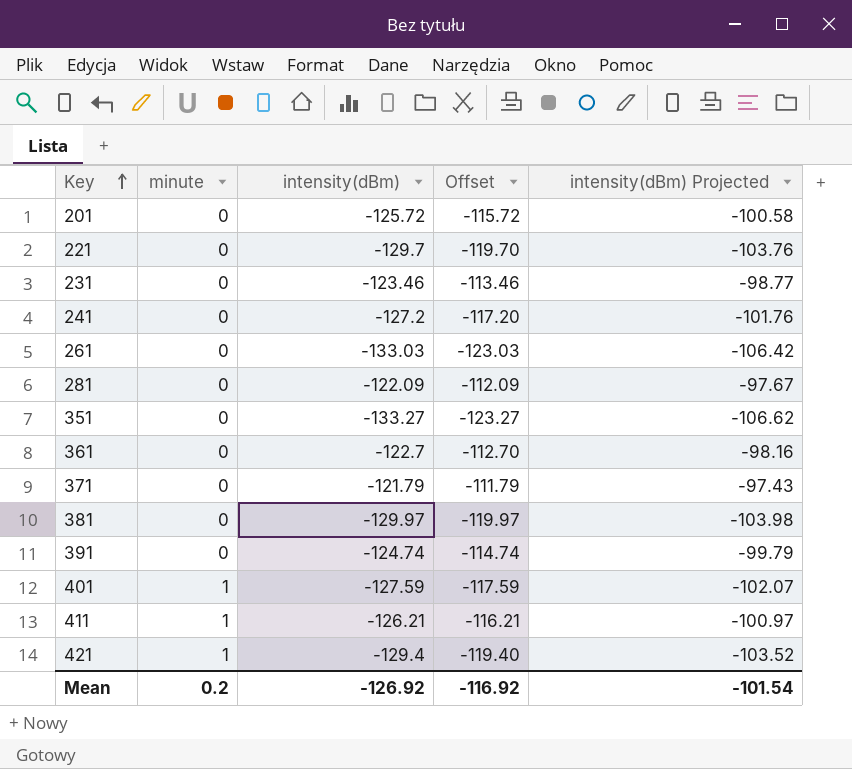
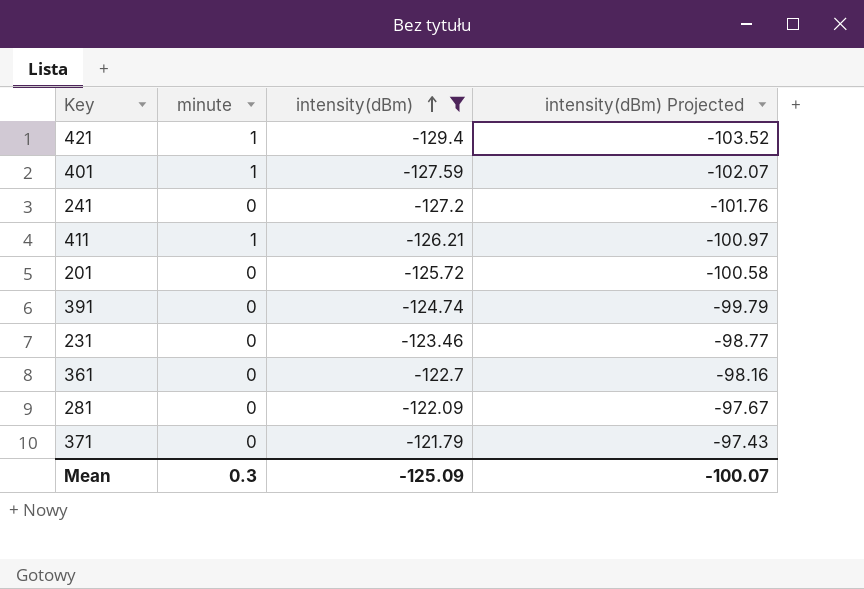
filter: none -> intensity(dBm) >= -129.4
row order: Key ascending -> intensity(dBm) ascending
column Offset | formula: [intensity(dBm)] + 10 -> none
Mean | minute: 0.2 -> 0.3
Mean | intensity(dBm): -126.92 -> -125.09
Mean | intensity(dBm) Projected: -101.54 -> -100.07

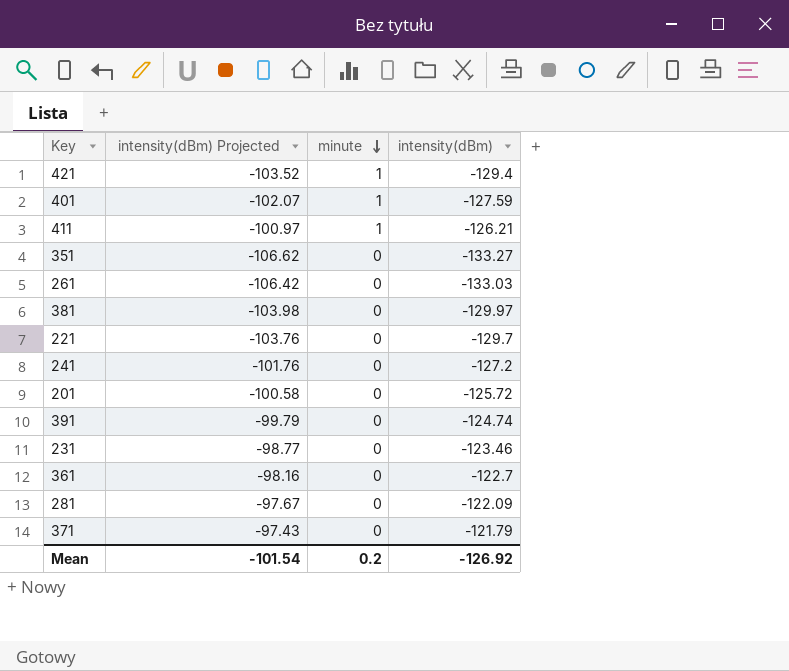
filter: intensity(dBm) >= -129.4 -> none
row order: intensity(dBm) ascending -> minute descending
column intensity(dBm) Projected | position: 4 -> 2
Mean | intensity(dBm) Projected: -100.07 -> -101.54
Mean | minute: 0.3 -> 0.2
Mean | intensity(dBm): -125.09 -> -126.92

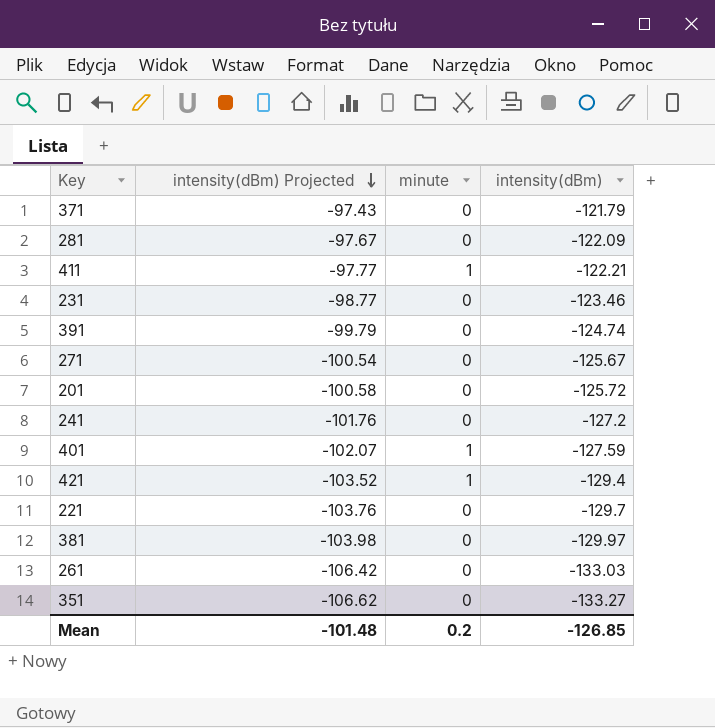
row order: minute descending -> intensity(dBm) Projected descending
row 361: -98.16 | 0 | -122.7 -> none
411 | intensity(dBm) Projected: -100.97 -> -97.77
411 | intensity(dBm): -126.21 -> -122.21
row 271: none -> -100.54 | 0 | -125.67
Mean | intensity(dBm) Projected: -101.54 -> -101.48
Mean | intensity(dBm): -126.92 -> -126.85

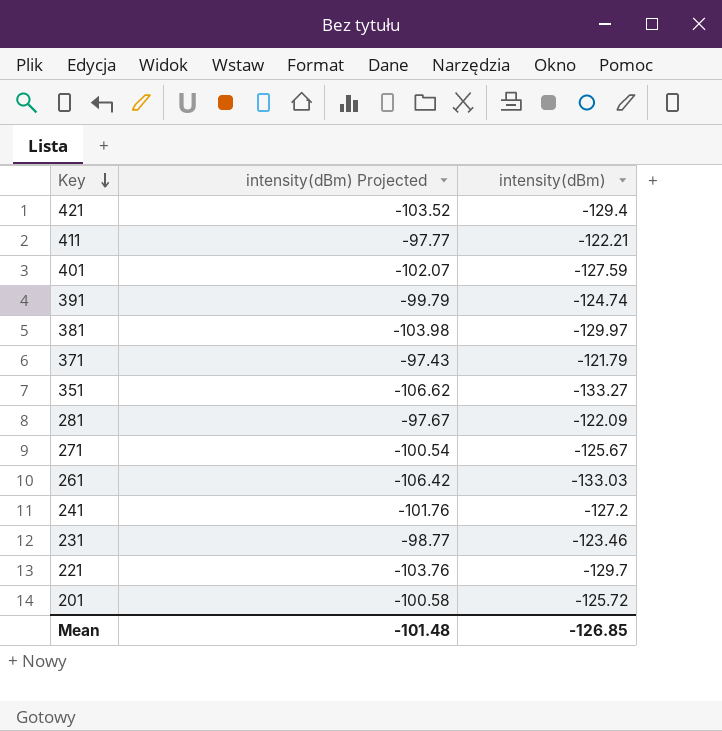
row order: intensity(dBm) Projected descending -> Key descending
column minute | position: 3 -> none

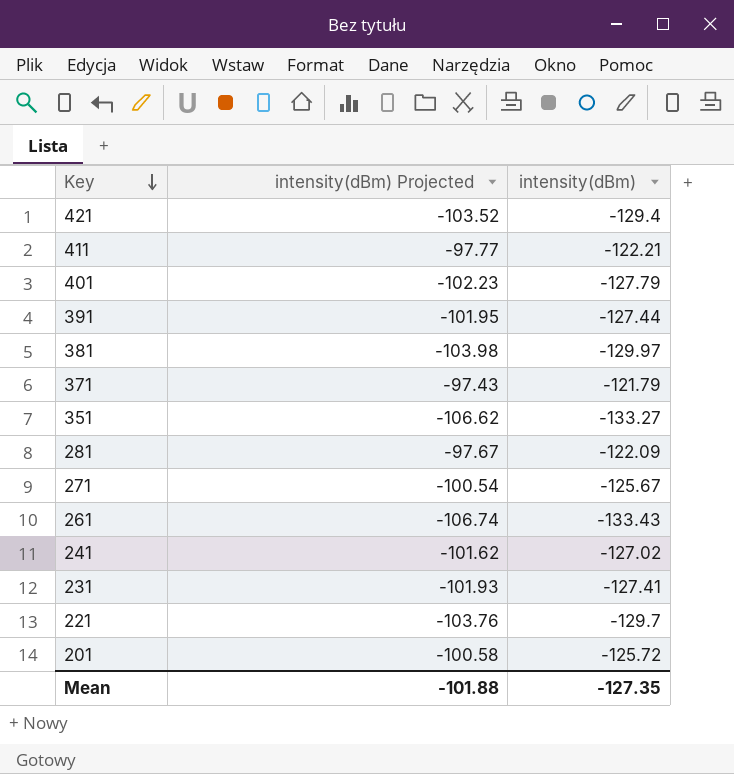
401 | intensity(dBm) Projected: -102.07 -> -102.23
401 | intensity(dBm): -127.59 -> -127.79
391 | intensity(dBm) Projected: -99.79 -> -101.95
391 | intensity(dBm): -124.74 -> -127.44
261 | intensity(dBm) Projected: -106.42 -> -106.74
261 | intensity(dBm): -133.03 -> -133.43
241 | intensity(dBm) Projected: -101.76 -> -101.62
241 | intensity(dBm): -127.2 -> -127.02
231 | intensity(dBm) Projected: -98.77 -> -101.93
231 | intensity(dBm): -123.46 -> -127.41
Mean | intensity(dBm) Projected: -101.48 -> -101.88
Mean | intensity(dBm): -126.85 -> -127.35

